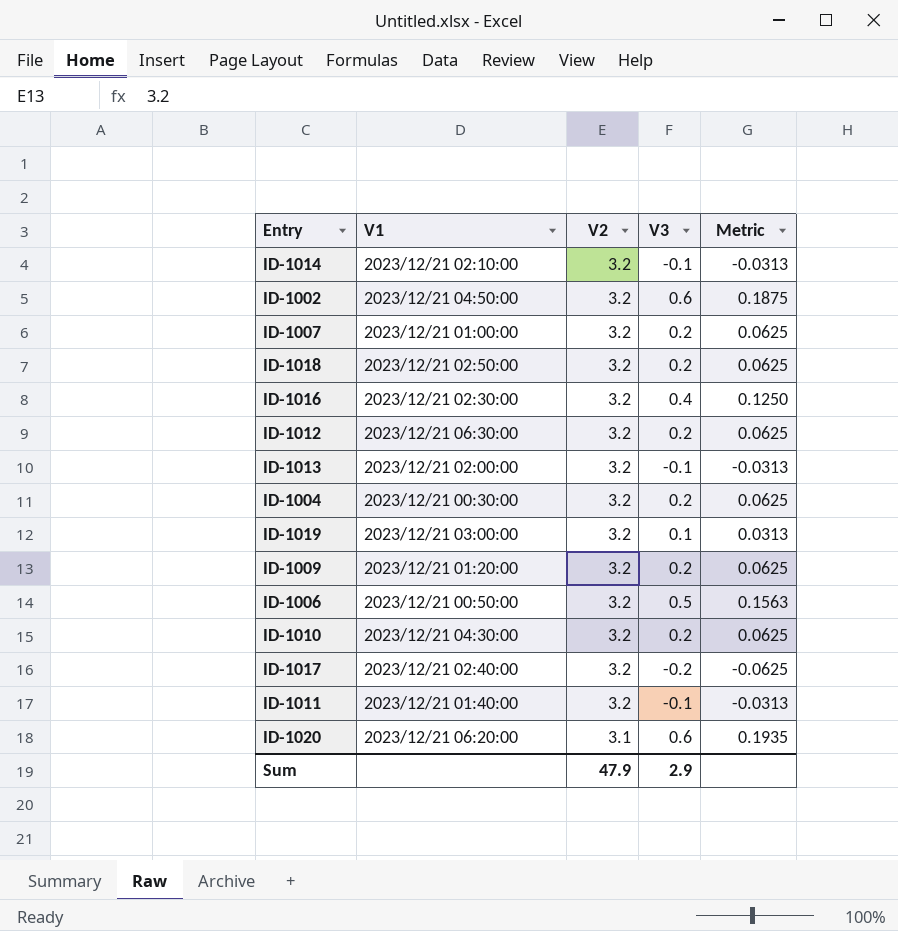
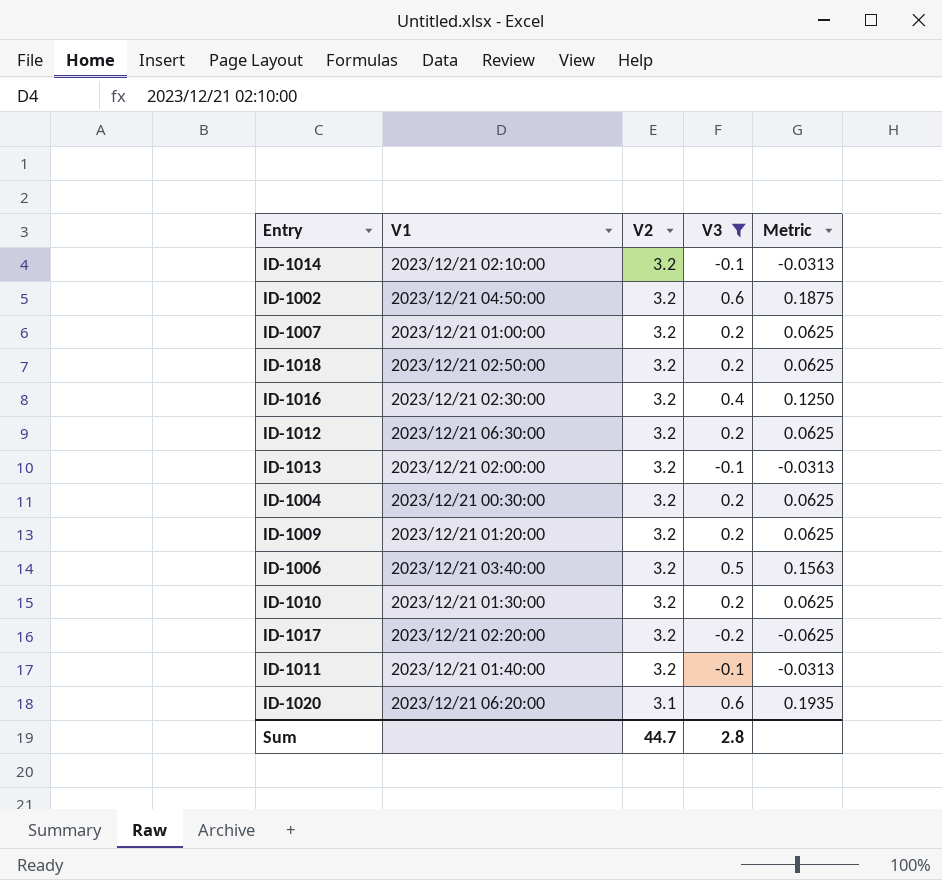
filter: none -> V3 != 0.1
ID-1006 | V1: 2023/12/21 00:50:00 -> 2023/12/21 03:40:00
ID-1010 | V1: 2023/12/21 04:30:00 -> 2023/12/21 01:30:00
ID-1017 | V1: 2023/12/21 02:40:00 -> 2023/12/21 02:20:00
Sum | V2: 47.9 -> 44.7
Sum | V3: 2.9 -> 2.8

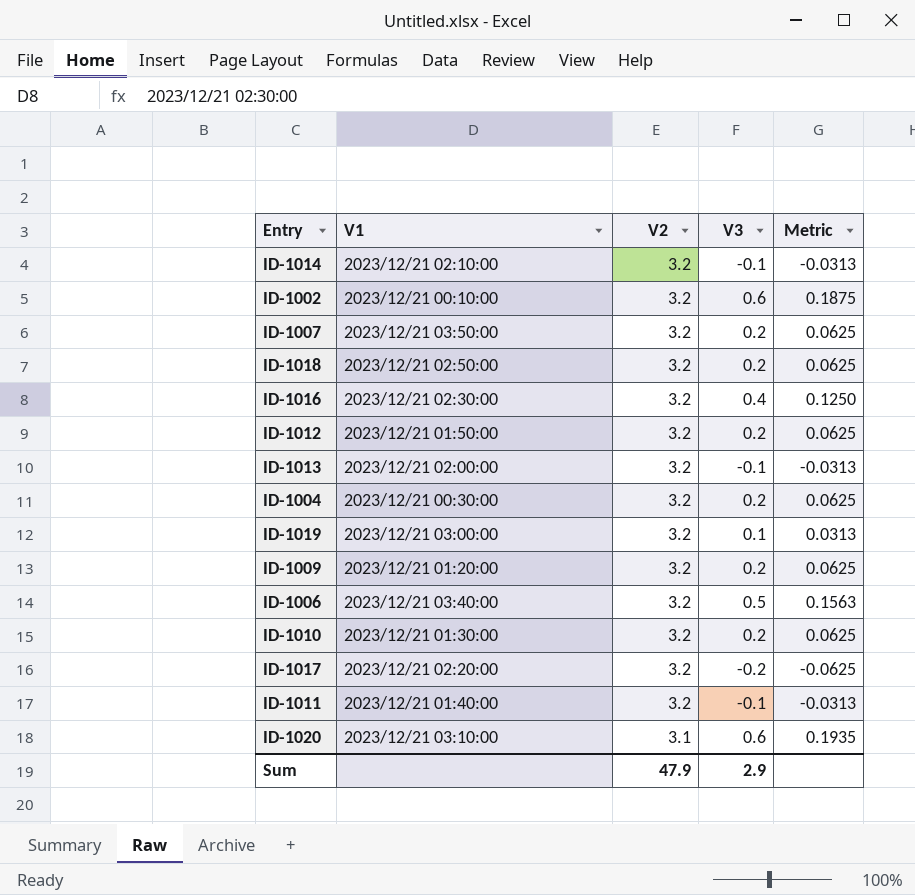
filter: V3 != 0.1 -> none
ID-1002 | V1: 2023/12/21 04:50:00 -> 2023/12/21 00:10:00
ID-1007 | V1: 2023/12/21 01:00:00 -> 2023/12/21 03:50:00
ID-1012 | V1: 2023/12/21 06:30:00 -> 2023/12/21 01:50:00
ID-1020 | V1: 2023/12/21 06:20:00 -> 2023/12/21 03:10:00
Sum | V2: 44.7 -> 47.9
Sum | V3: 2.8 -> 2.9

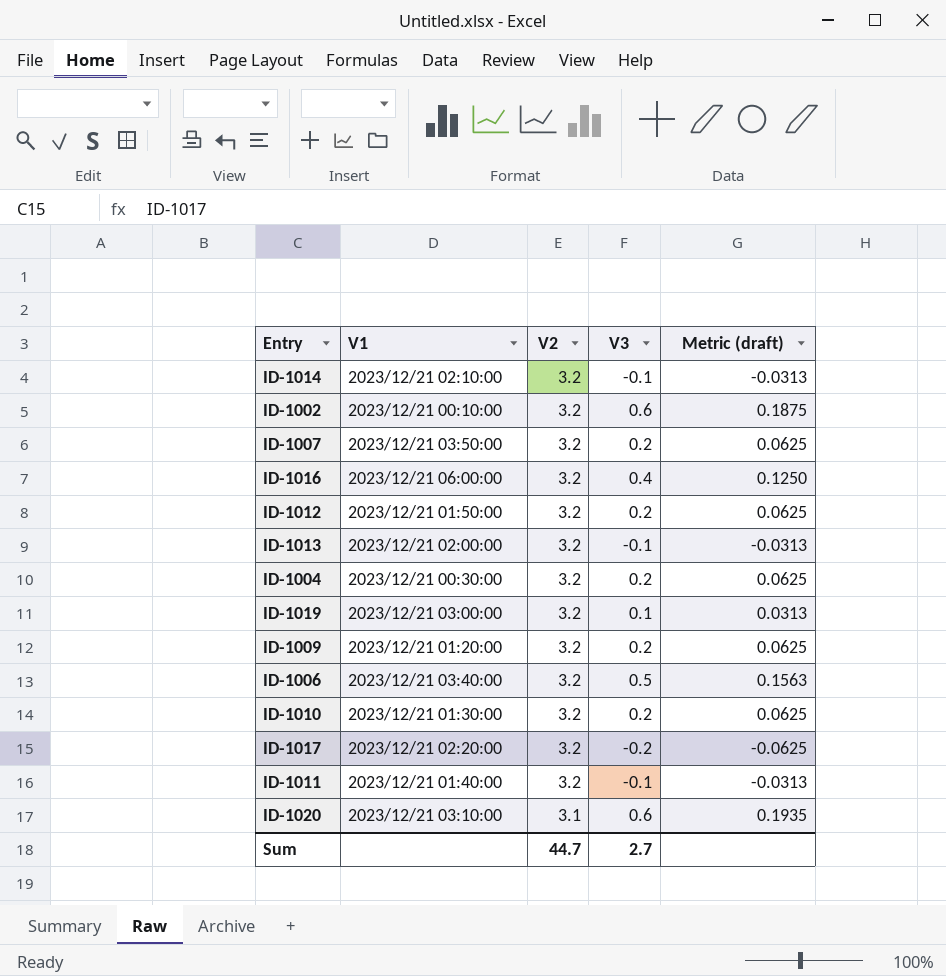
column name: Metric -> Metric (draft)
row ID-1018: 2023/12/21 02:50:00 | 3.2 | 0.2 | 0.0625 -> none
ID-1016 | V1: 2023/12/21 02:30:00 -> 2023/12/21 06:00:00
Sum | V2: 47.9 -> 44.7
Sum | V3: 2.9 -> 2.7

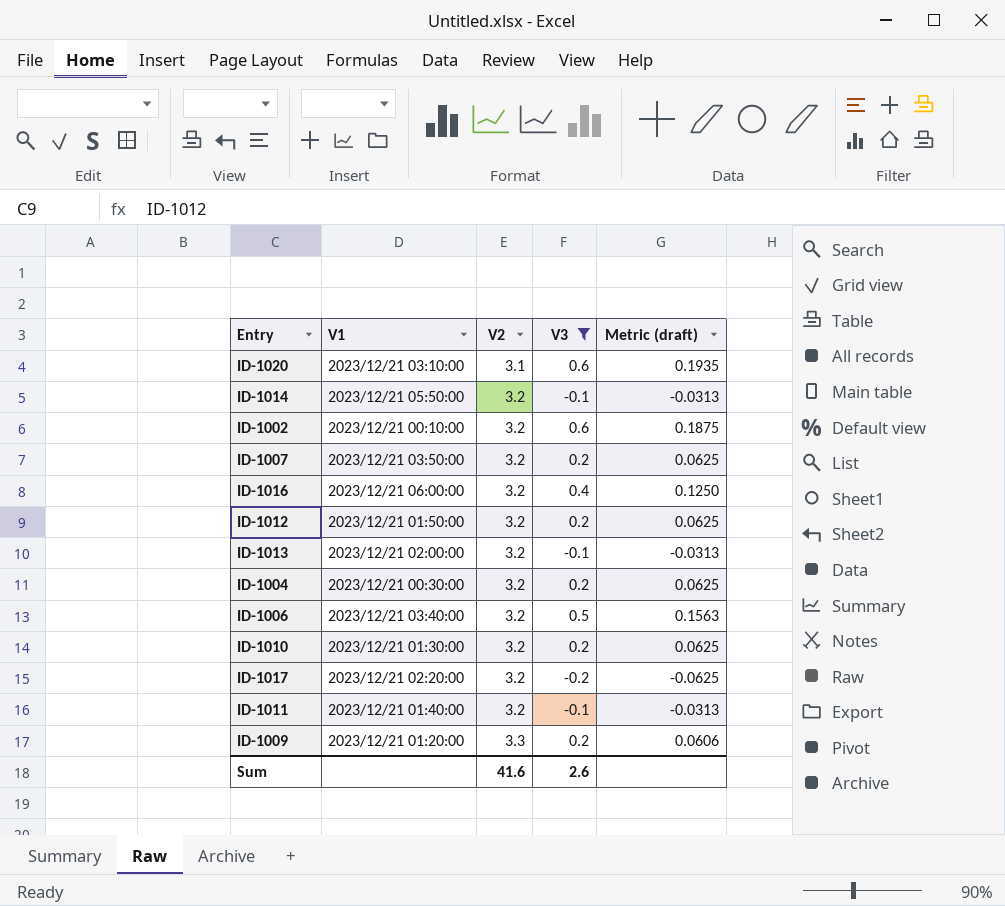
filter: none -> V3 != 0.1
row order: V2 descending -> V2 ascending
ID-1014 | V1: 2023/12/21 02:10:00 -> 2023/12/21 05:50:00
ID-1009 | V2: 3.2 -> 3.3
ID-1009 | Metric (draft): 0.0625 -> 0.0606
Sum | V2: 44.7 -> 41.6
Sum | V3: 2.7 -> 2.6

